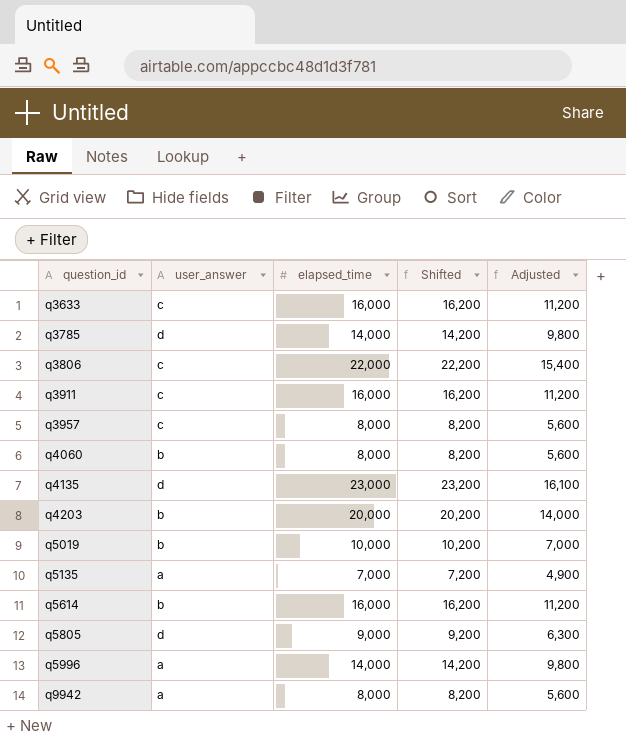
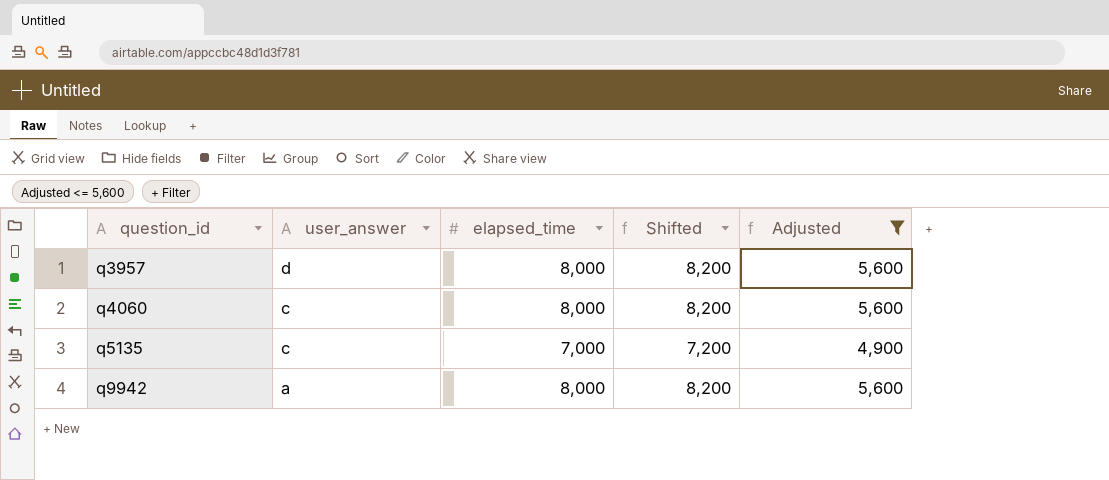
filter: none -> Adjusted <= 5,600
q3957 | user_answer: c -> d
q4060 | user_answer: b -> c
q5135 | user_answer: a -> c

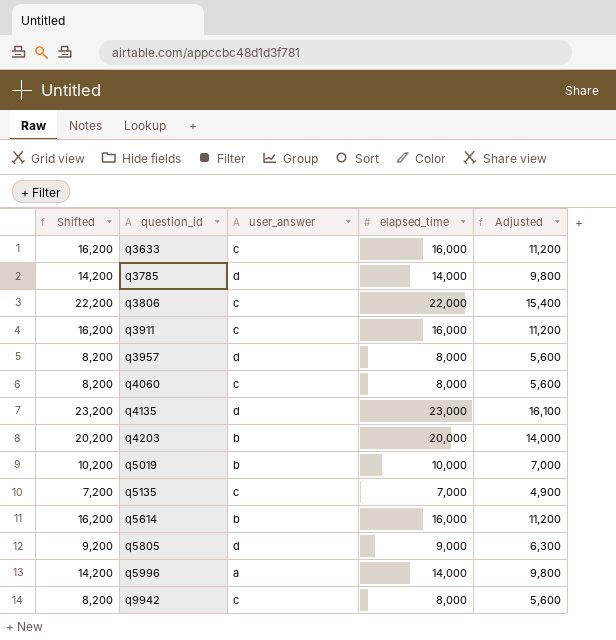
filter: Adjusted <= 5,600 -> none
column Shifted | position: 4 -> 1
q9942 | user_answer: a -> c

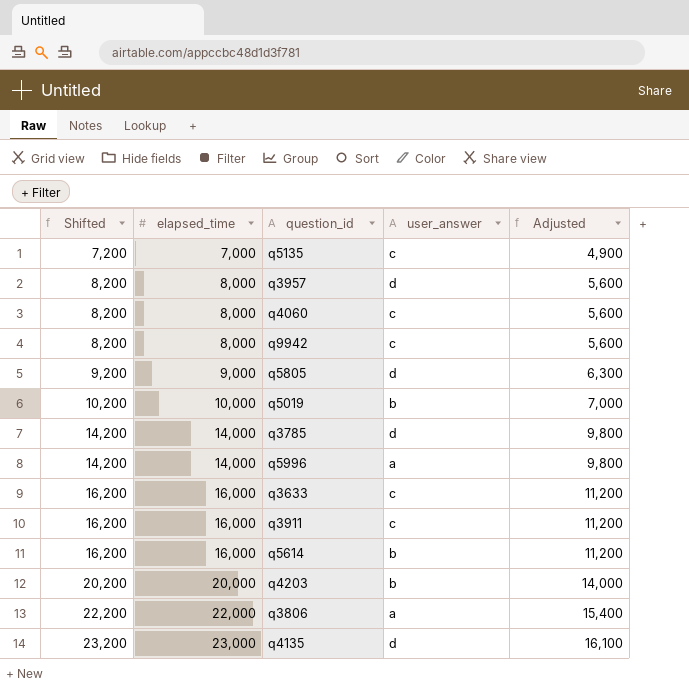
row order: question_id ascending -> Shifted ascending
column elapsed_time | position: 4 -> 2
q3806 | user_answer: c -> a

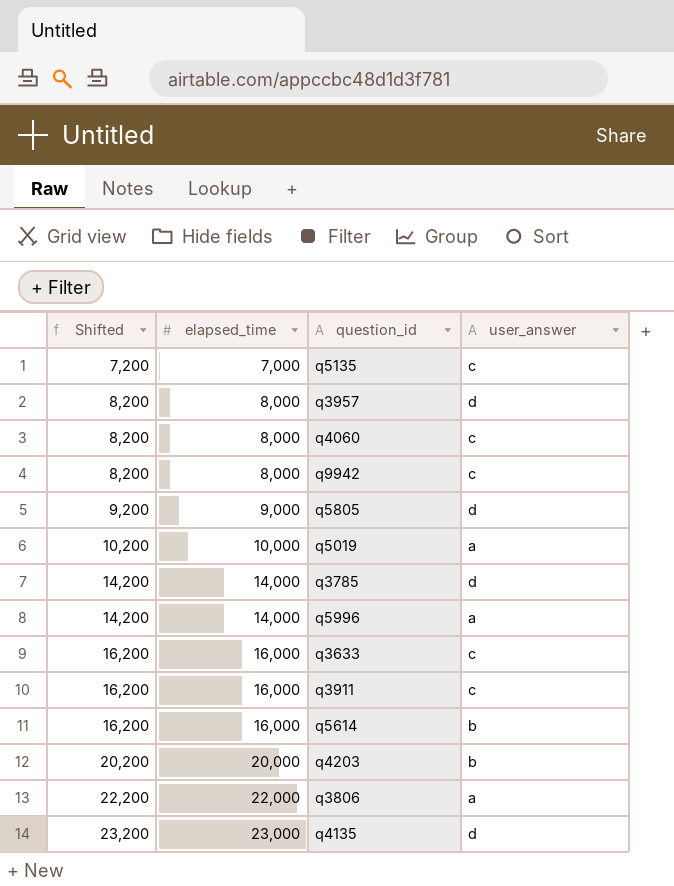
column Adjusted | formula: [elapsed_time] * 0.7 -> none
q5019 | user_answer: b -> a

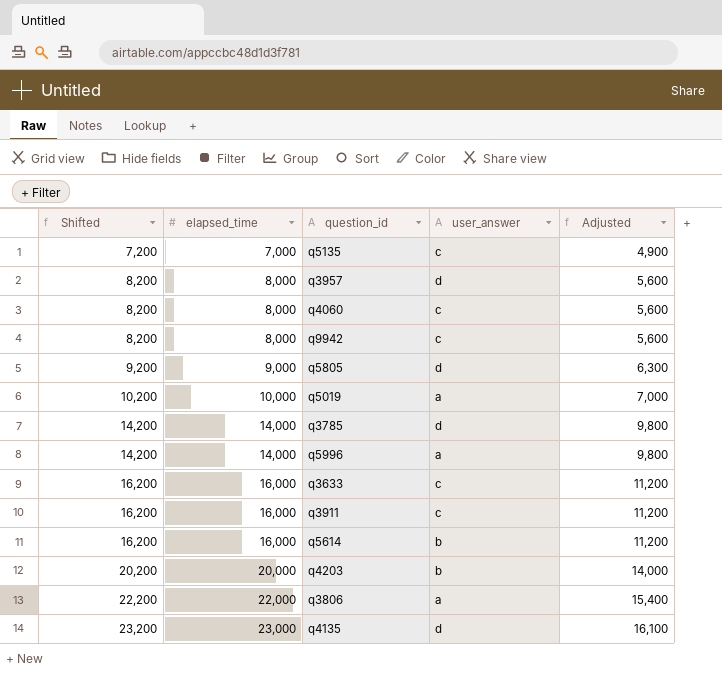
column Adjusted | formula: none -> [elapsed_time] * 0.7

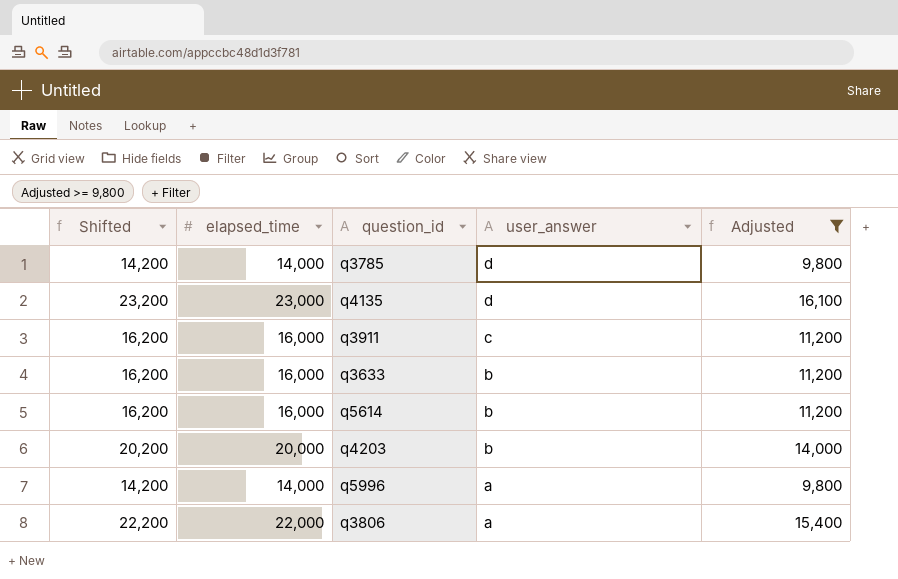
filter: none -> Adjusted >= 9,800
row order: Shifted ascending -> user_answer descending
q3633 | user_answer: c -> b

